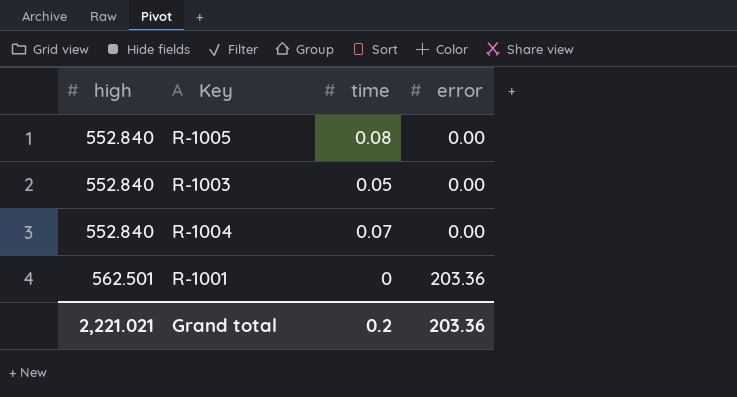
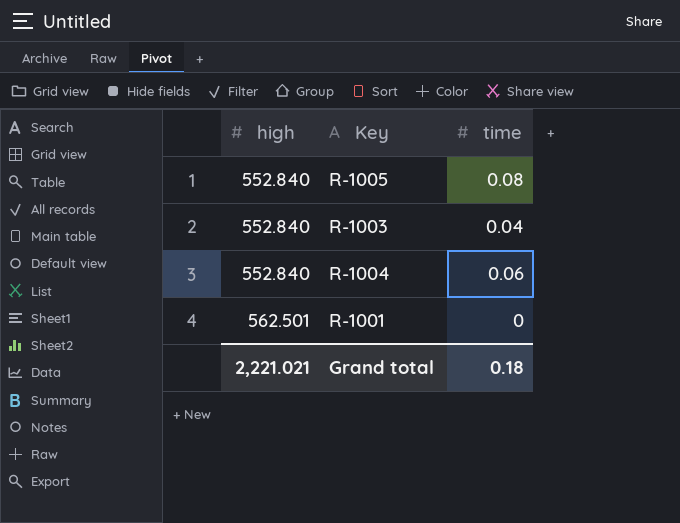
column error | position: 4 -> none
R-1003 | time: 0.05 -> 0.04
R-1004 | time: 0.07 -> 0.06
Grand total | time: 0.2 -> 0.18

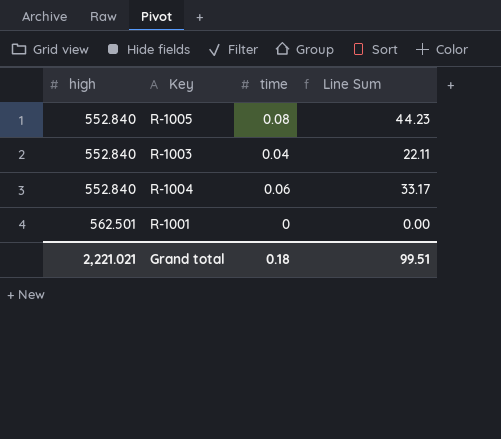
column Line Sum | formula: none -> [high] * [time]

